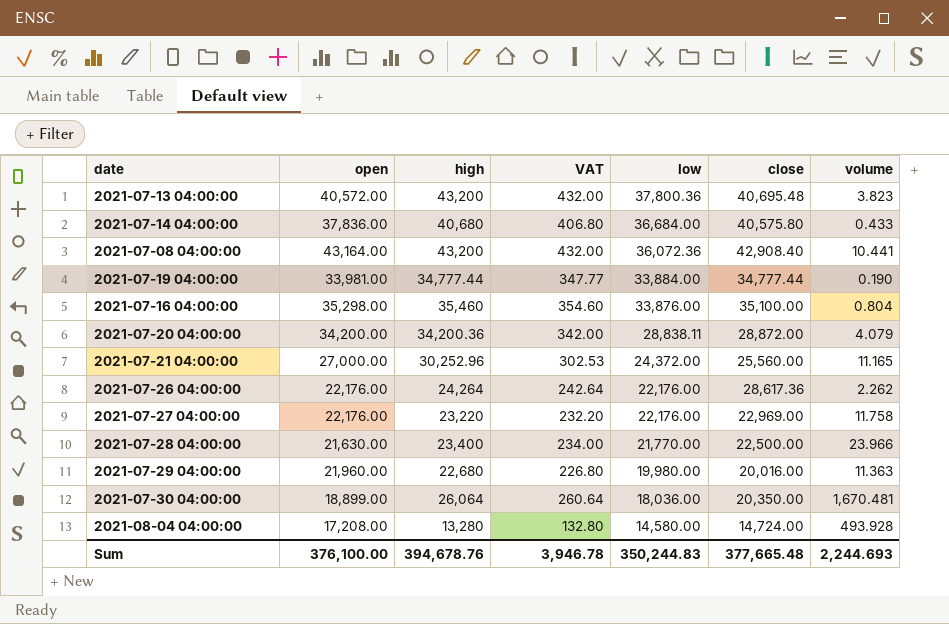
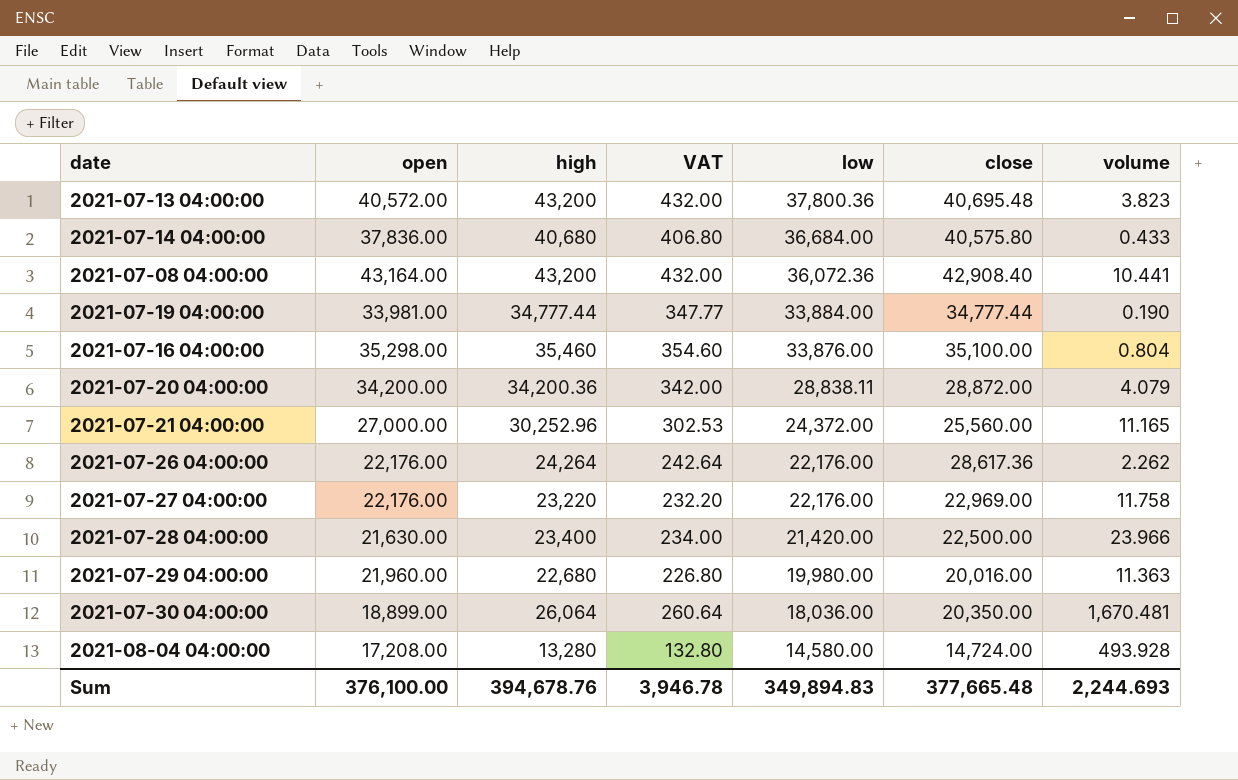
2021-07-28 04:00:00 | low: 21,770.00 -> 21,420.00
Sum | low: 350,244.83 -> 349,894.83

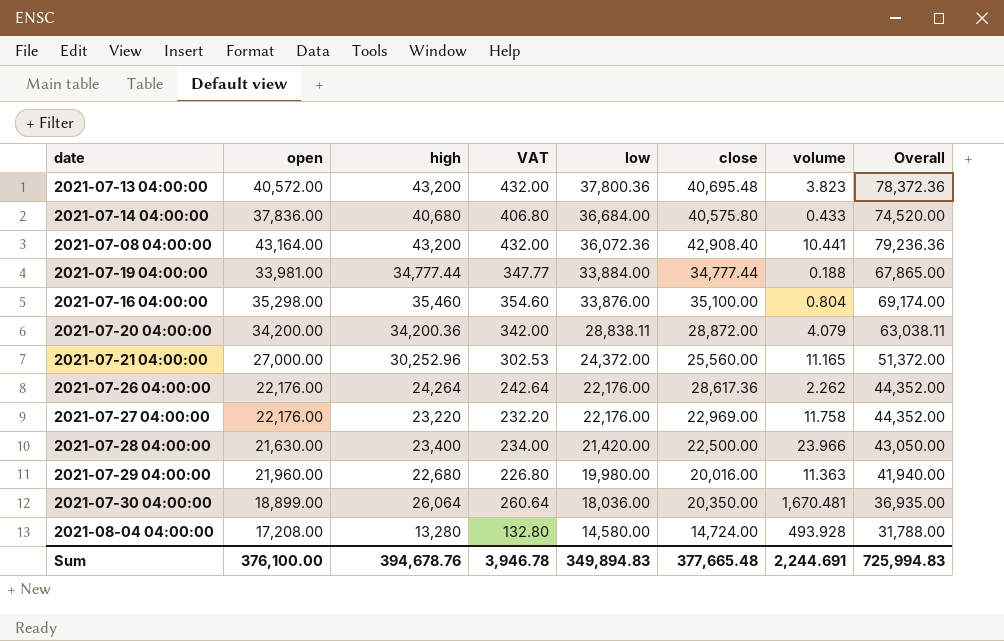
column Overall | formula: none -> [open] + [low]
2021-07-19 04:00:00 | volume: 0.190 -> 0.188
Sum | volume: 2,244.693 -> 2,244.691

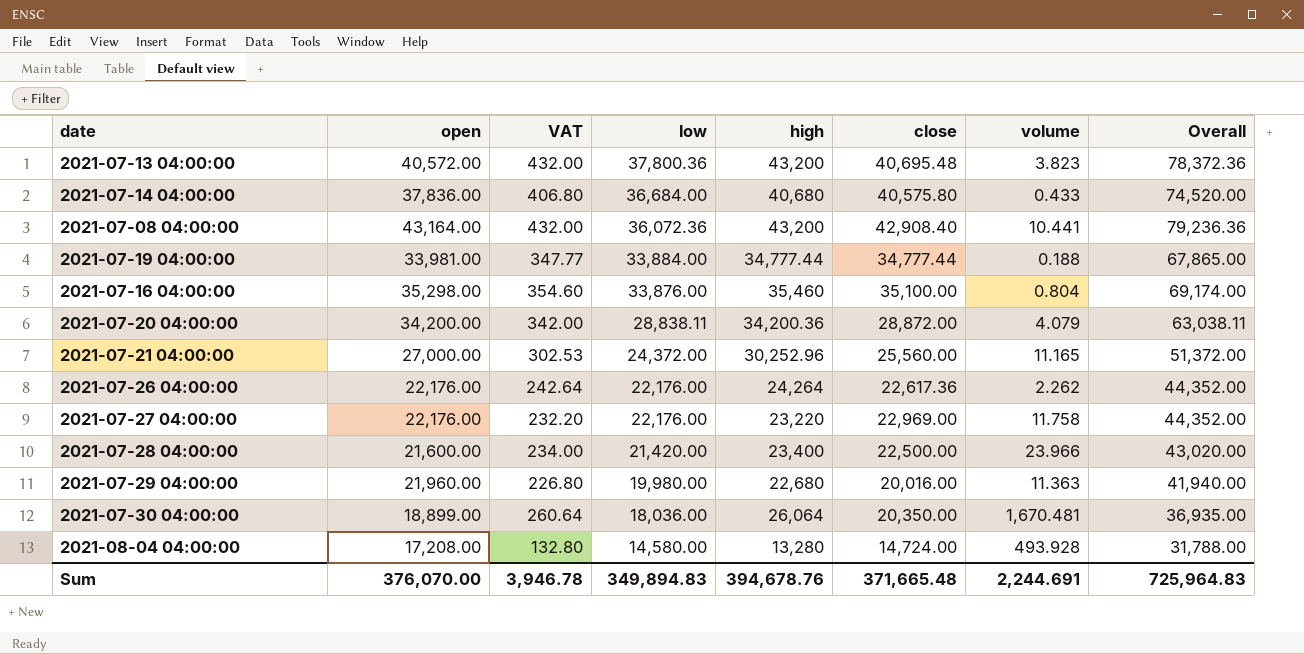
column high | position: 3 -> 5
2021-07-26 04:00:00 | close: 28,617.36 -> 22,617.36
2021-07-28 04:00:00 | open: 21,630.00 -> 21,600.00
2021-07-28 04:00:00 | Overall: 43,050.00 -> 43,020.00
Sum | open: 376,100.00 -> 376,070.00
Sum | close: 377,665.48 -> 371,665.48
Sum | Overall: 725,994.83 -> 725,964.83

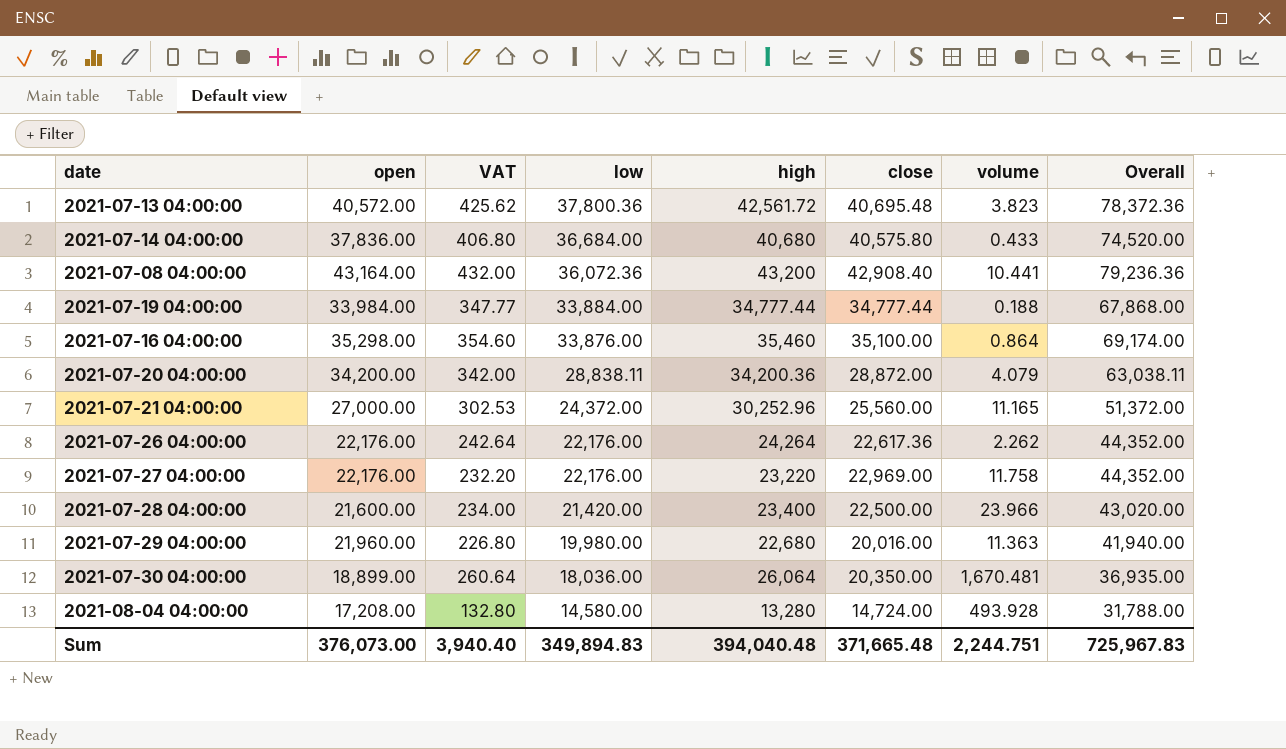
2021-07-13 04:00:00 | VAT: 432.00 -> 425.62
2021-07-13 04:00:00 | high: 43,200 -> 42,561.72
2021-07-19 04:00:00 | open: 33,981.00 -> 33,984.00
2021-07-19 04:00:00 | Overall: 67,865.00 -> 67,868.00
2021-07-16 04:00:00 | volume: 0.804 -> 0.864
Sum | open: 376,070.00 -> 376,073.00
Sum | VAT: 3,946.78 -> 3,940.40
Sum | high: 394,678.76 -> 394,040.48
Sum | volume: 2,244.691 -> 2,244.751
Sum | Overall: 725,964.83 -> 725,967.83

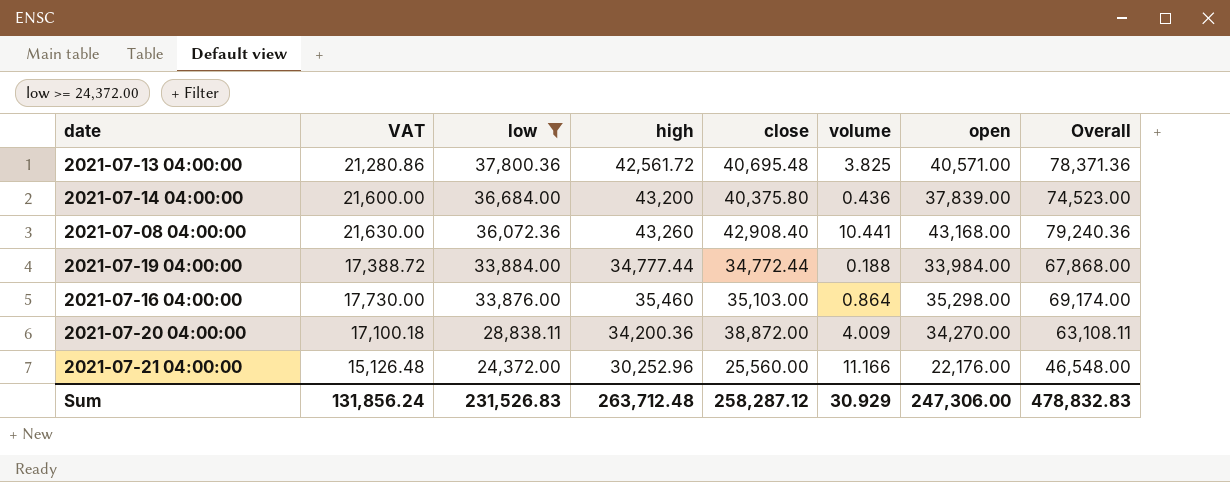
filter: none -> low >= 24,372.00
column VAT | formula: [high] * 0.01 -> [high] * 0.5
column open | position: 2 -> 7
2021-07-13 04:00:00 | volume: 3.823 -> 3.825
2021-07-13 04:00:00 | open: 40,572.00 -> 40,571.00
2021-07-13 04:00:00 | Overall: 78,372.36 -> 78,371.36
2021-07-14 04:00:00 | high: 40,680 -> 43,200
2021-07-14 04:00:00 | close: 40,575.80 -> 40,375.80
2021-07-14 04:00:00 | volume: 0.433 -> 0.436
2021-07-14 04:00:00 | open: 37,836.00 -> 37,839.00
2021-07-14 04:00:00 | Overall: 74,520.00 -> 74,523.00
2021-07-08 04:00:00 | high: 43,200 -> 43,260
2021-07-08 04:00:00 | open: 43,164.00 -> 43,168.00
2021-07-08 04:00:00 | Overall: 79,236.36 -> 79,240.36
2021-07-19 04:00:00 | close: 34,777.44 -> 34,772.44
2021-07-16 04:00:00 | close: 35,100.00 -> 35,103.00
2021-07-20 04:00:00 | close: 28,872.00 -> 38,872.00
2021-07-20 04:00:00 | volume: 4.079 -> 4.009
2021-07-20 04:00:00 | open: 34,200.00 -> 34,270.00
2021-07-20 04:00:00 | Overall: 63,038.11 -> 63,108.11
2021-07-21 04:00:00 | volume: 11.165 -> 11.166
2021-07-21 04:00:00 | open: 27,000.00 -> 22,176.00
2021-07-21 04:00:00 | Overall: 51,372.00 -> 46,548.00
Sum | VAT: 3,940.40 -> 131,856.24
Sum | low: 349,894.83 -> 231,526.83
Sum | high: 394,040.48 -> 263,712.48
Sum | close: 371,665.48 -> 258,287.12
Sum | volume: 2,244.751 -> 30.929
Sum | open: 376,073.00 -> 247,306.00
Sum | Overall: 725,967.83 -> 478,832.83

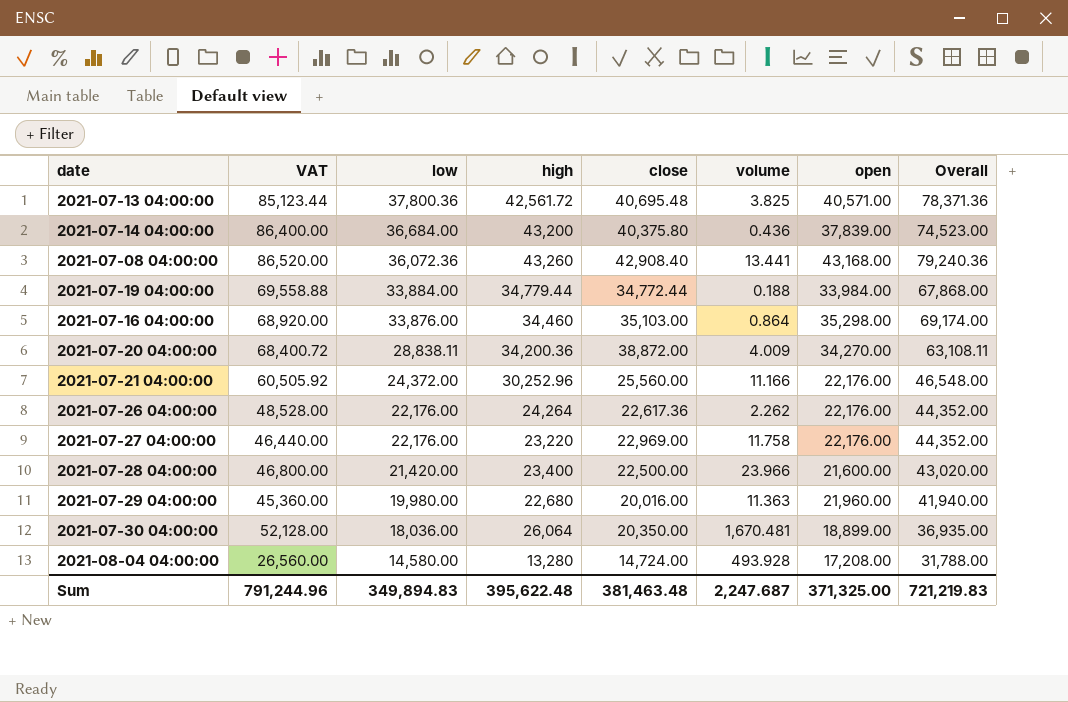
filter: low >= 24,372.00 -> none
column VAT | formula: [high] * 0.5 -> [high] * 2
2021-07-08 04:00:00 | volume: 10.441 -> 13.441
2021-07-19 04:00:00 | high: 34,777.44 -> 34,779.44
2021-07-16 04:00:00 | high: 35,460 -> 34,460
Sum | VAT: 131,856.24 -> 791,244.96
Sum | low: 231,526.83 -> 349,894.83
Sum | high: 263,712.48 -> 395,622.48
Sum | close: 258,287.12 -> 381,463.48
Sum | volume: 30.929 -> 2,247.687
Sum | open: 247,306.00 -> 371,325.00
Sum | Overall: 478,832.83 -> 721,219.83

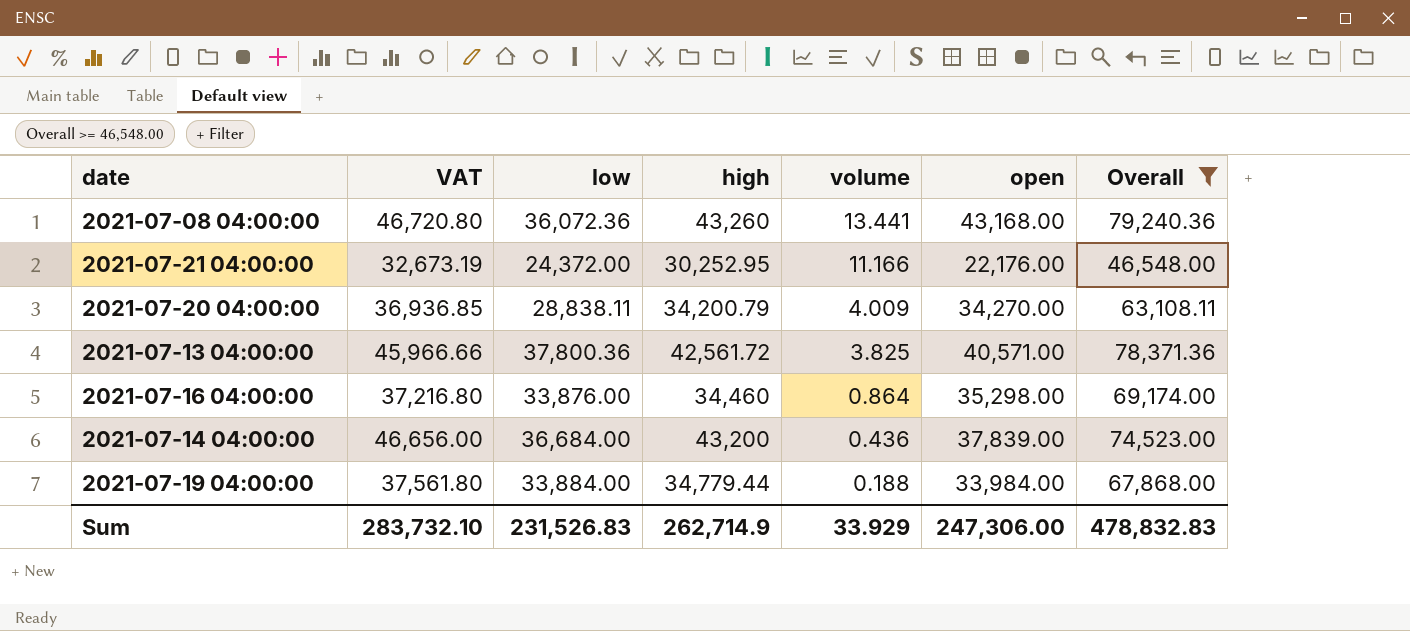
filter: none -> Overall >= 46,548.00
row order: low descending -> volume descending
column close | position: 5 -> none
column VAT | formula: [high] * 2 -> [high] * 1.08
2021-07-21 04:00:00 | high: 30,252.96 -> 30,252.95
2021-07-20 04:00:00 | high: 34,200.36 -> 34,200.79
Sum | VAT: 791,244.96 -> 283,732.10
Sum | low: 349,894.83 -> 231,526.83
Sum | high: 395,622.48 -> 262,714.9
Sum | volume: 2,247.687 -> 33.929
Sum | open: 371,325.00 -> 247,306.00
Sum | Overall: 721,219.83 -> 478,832.83

